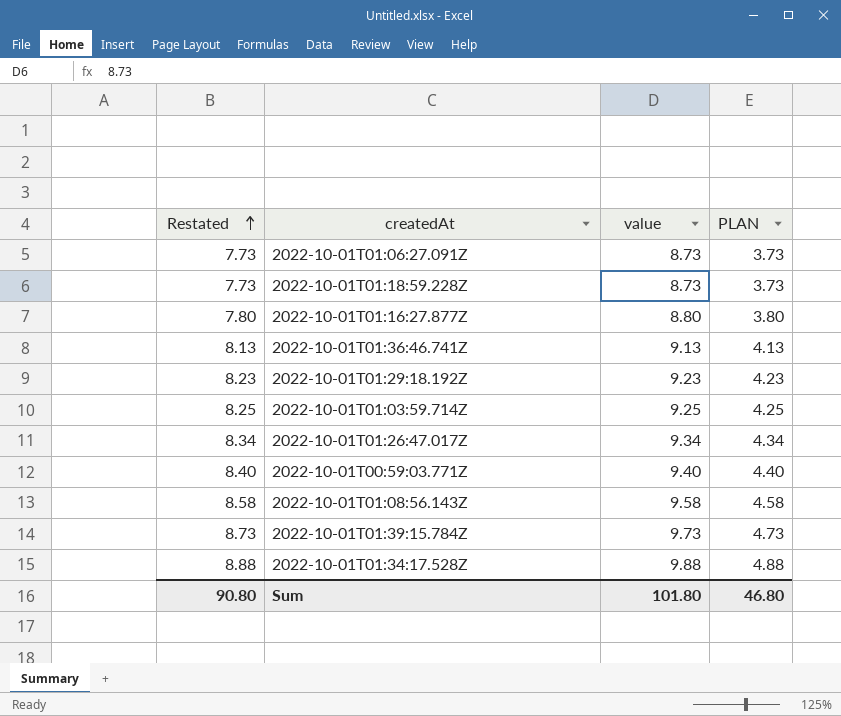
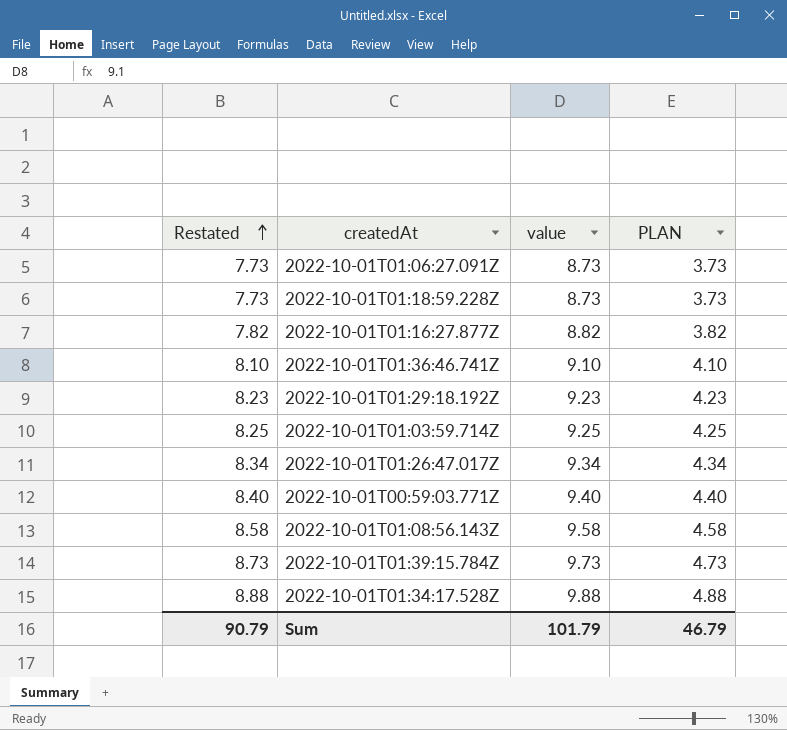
2022-10-01T01:16:27.877Z | Restated: 7.80 -> 7.82
2022-10-01T01:16:27.877Z | value: 8.80 -> 8.82
2022-10-01T01:16:27.877Z | PLAN: 3.80 -> 3.82
2022-10-01T01:36:46.741Z | Restated: 8.13 -> 8.10
2022-10-01T01:36:46.741Z | value: 9.13 -> 9.10
2022-10-01T01:36:46.741Z | PLAN: 4.13 -> 4.10
Sum | Restated: 90.80 -> 90.79
Sum | value: 101.80 -> 101.79
Sum | PLAN: 46.80 -> 46.79

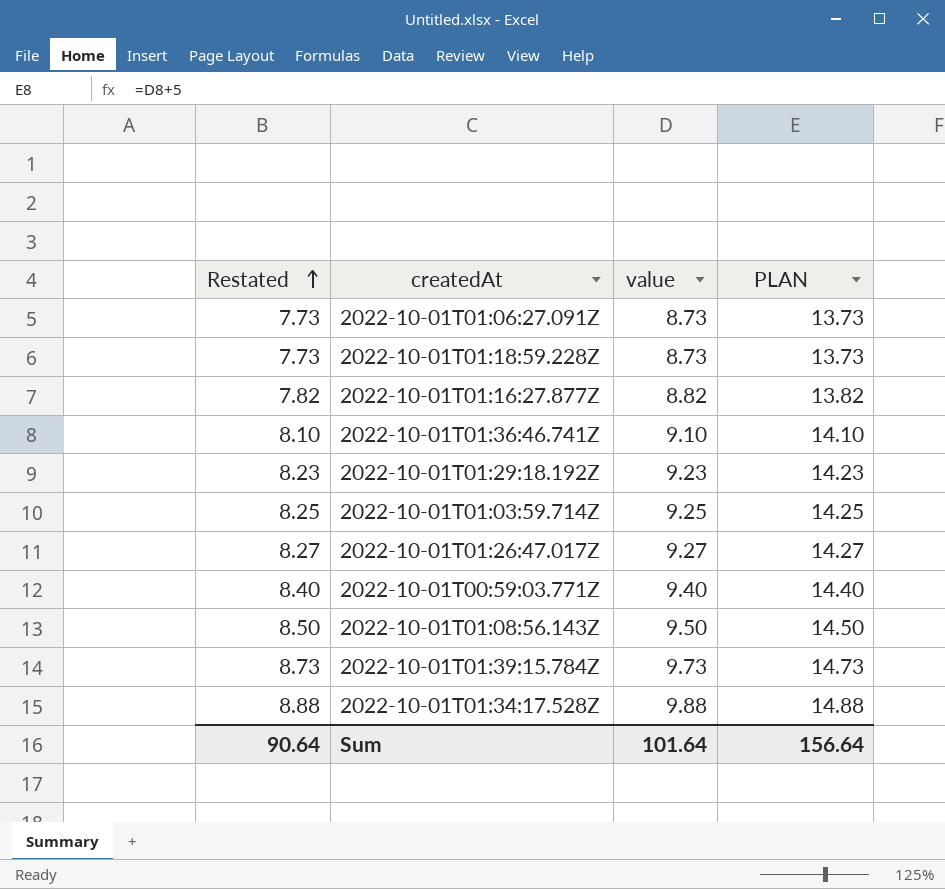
column PLAN | formula: [value] - 5 -> [value] + 5
2022-10-01T01:26:47.017Z | Restated: 8.34 -> 8.27
2022-10-01T01:26:47.017Z | value: 9.34 -> 9.27
2022-10-01T01:08:56.143Z | Restated: 8.58 -> 8.50
2022-10-01T01:08:56.143Z | value: 9.58 -> 9.50
Sum | Restated: 90.79 -> 90.64
Sum | value: 101.79 -> 101.64
Sum | PLAN: 46.79 -> 156.64

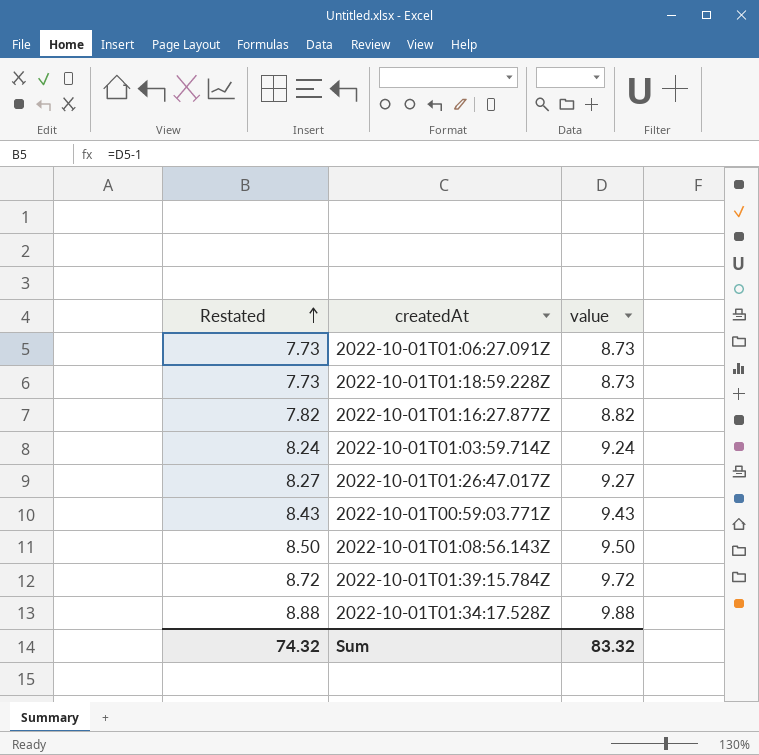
column PLAN | formula: [value] + 5 -> none
row 2022-10-01T01:36:46.741Z: 8.10 | 9.10 | 14.10 -> none
row 2022-10-01T01:29:18.192Z: 8.23 | 9.23 | 14.23 -> none
2022-10-01T01:03:59.714Z | Restated: 8.25 -> 8.24
2022-10-01T01:03:59.714Z | value: 9.25 -> 9.24
2022-10-01T00:59:03.771Z | Restated: 8.40 -> 8.43
2022-10-01T00:59:03.771Z | value: 9.40 -> 9.43
2022-10-01T01:39:15.784Z | Restated: 8.73 -> 8.72
2022-10-01T01:39:15.784Z | value: 9.73 -> 9.72
Sum | Restated: 90.64 -> 74.32
Sum | value: 101.64 -> 83.32

